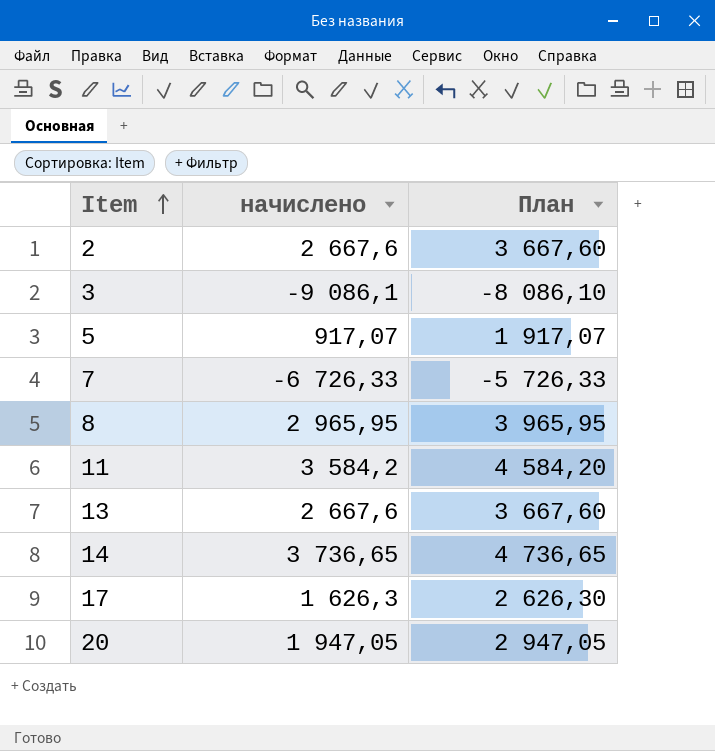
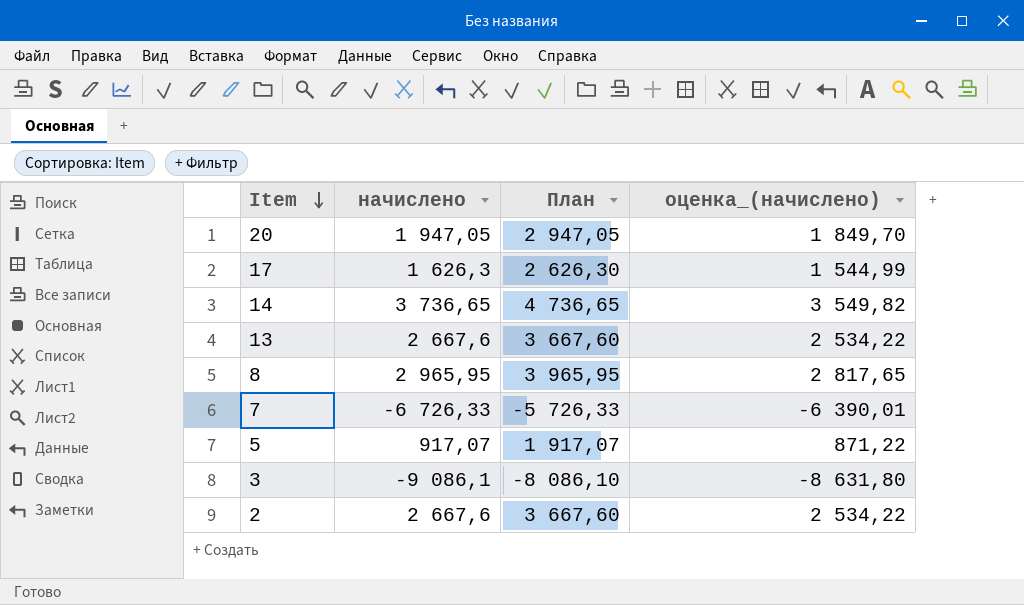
row order: Item ascending -> Item descending
column оценка_(начислено) | formula: none -> [начислено] * 0,95
row 11: 3 584,2 | 4 584,20 -> none

